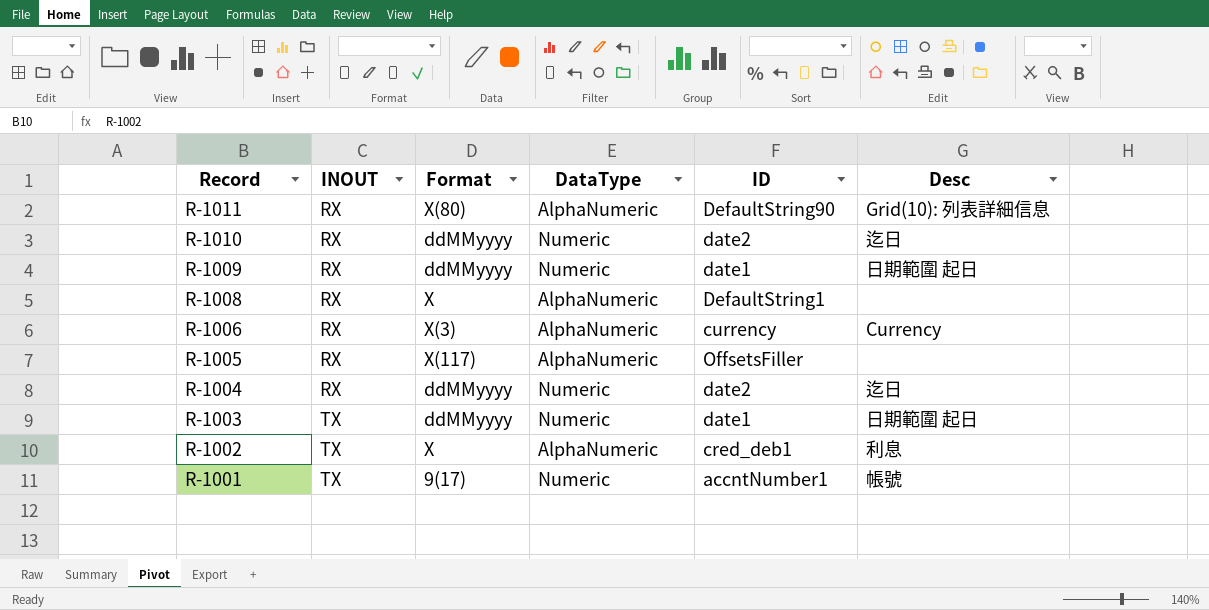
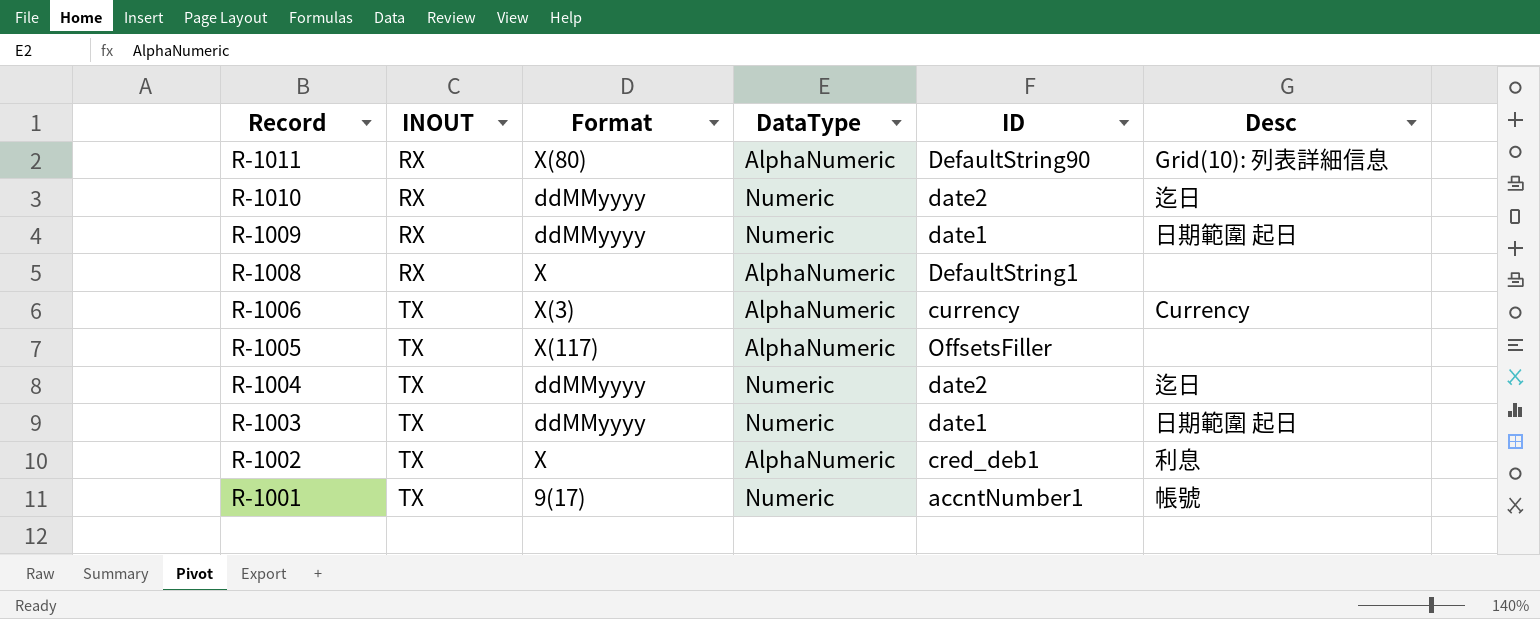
R-1006 | INOUT: RX -> TX
R-1005 | INOUT: RX -> TX
R-1004 | INOUT: RX -> TX

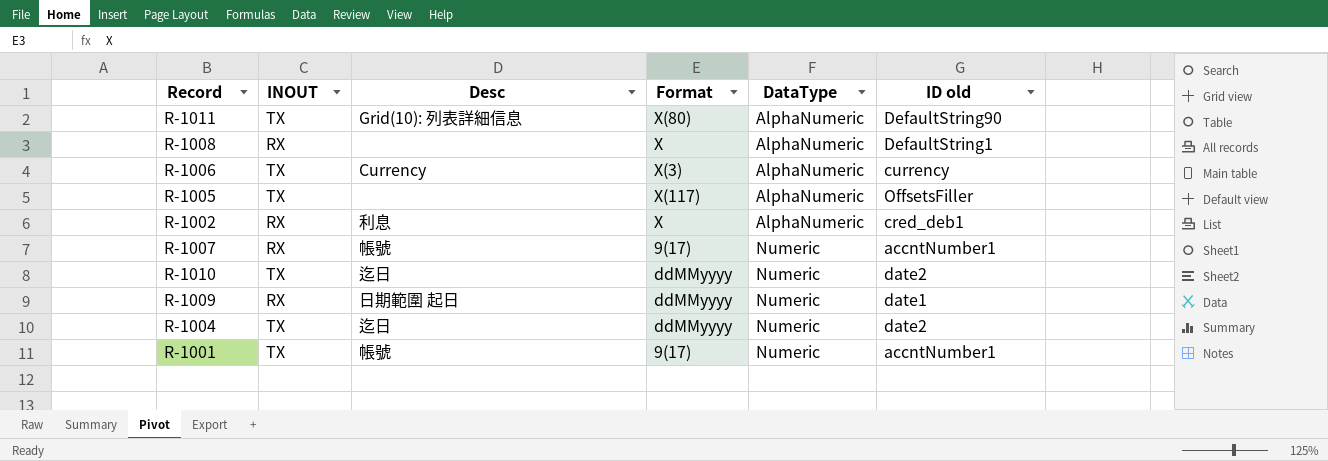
row order: Record descending -> DataType ascending
column Desc | position: 6 -> 3
column name: ID -> ID old
row R-1003: TX | ddMMyyyy | Numeric | date1 | 日期範圍 起日 -> none
R-1011 | INOUT: RX -> TX
R-1002 | INOUT: TX -> RX
row R-1007: none -> RX | 帳號 | 9(17) | Numeric | accntNumber1
R-1010 | INOUT: RX -> TX

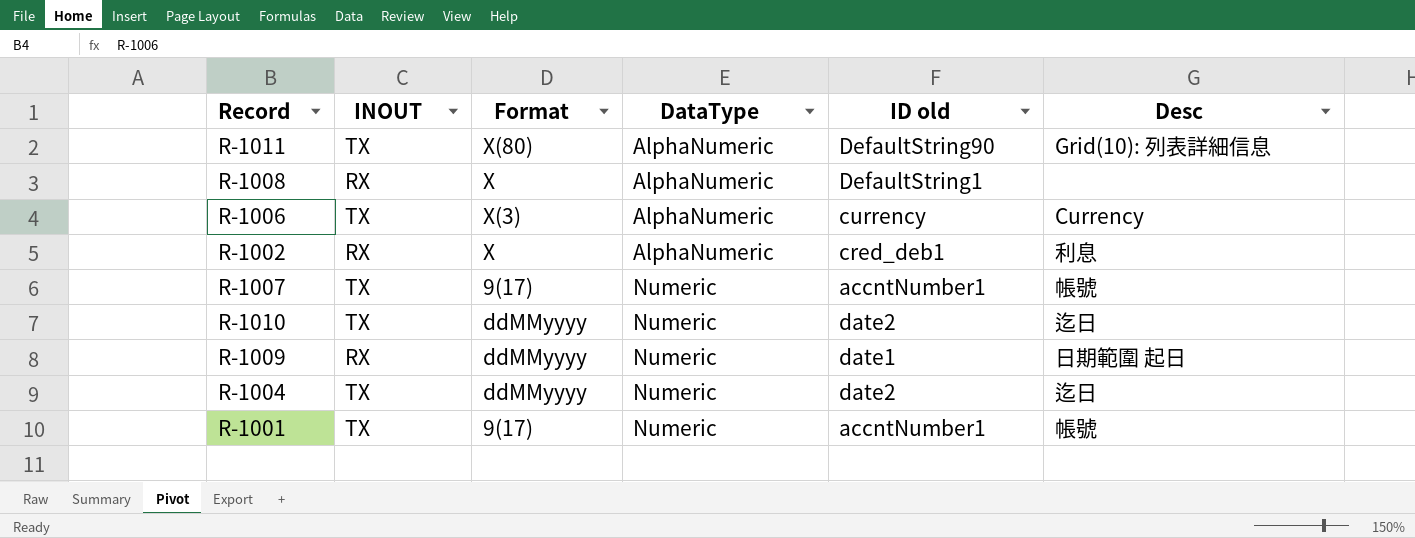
column Desc | position: 3 -> 6
row R-1005: TX | none | X(117) | AlphaNumeric | OffsetsFiller -> none
R-1007 | INOUT: RX -> TX

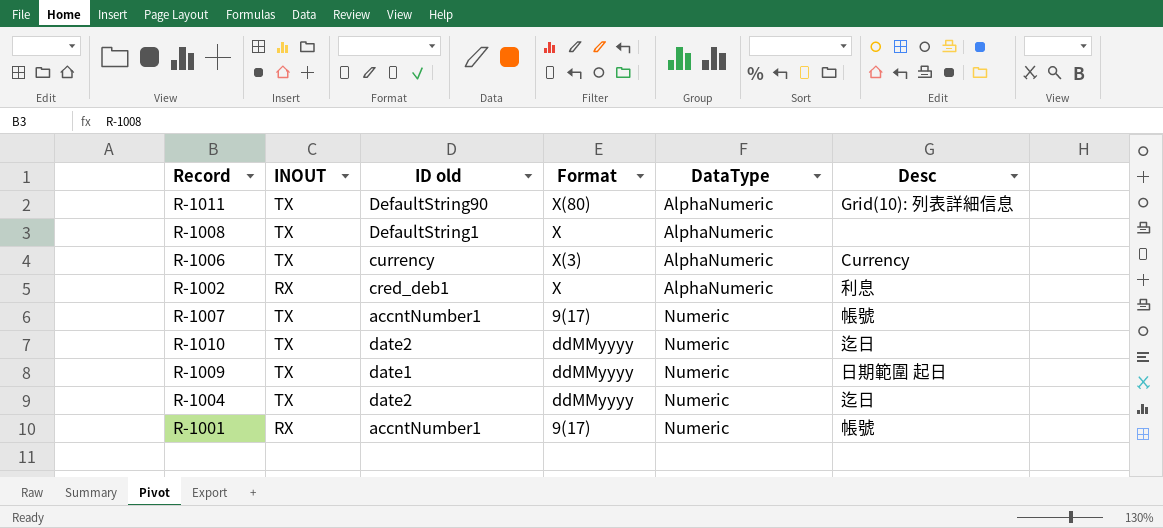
column ID old | position: 5 -> 3
R-1008 | INOUT: RX -> TX
R-1009 | INOUT: RX -> TX
R-1001 | INOUT: TX -> RX

